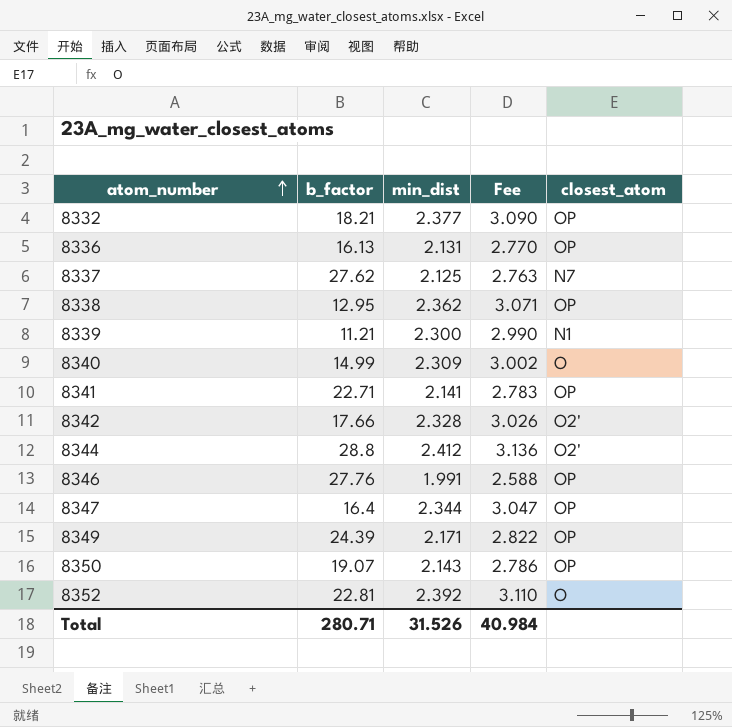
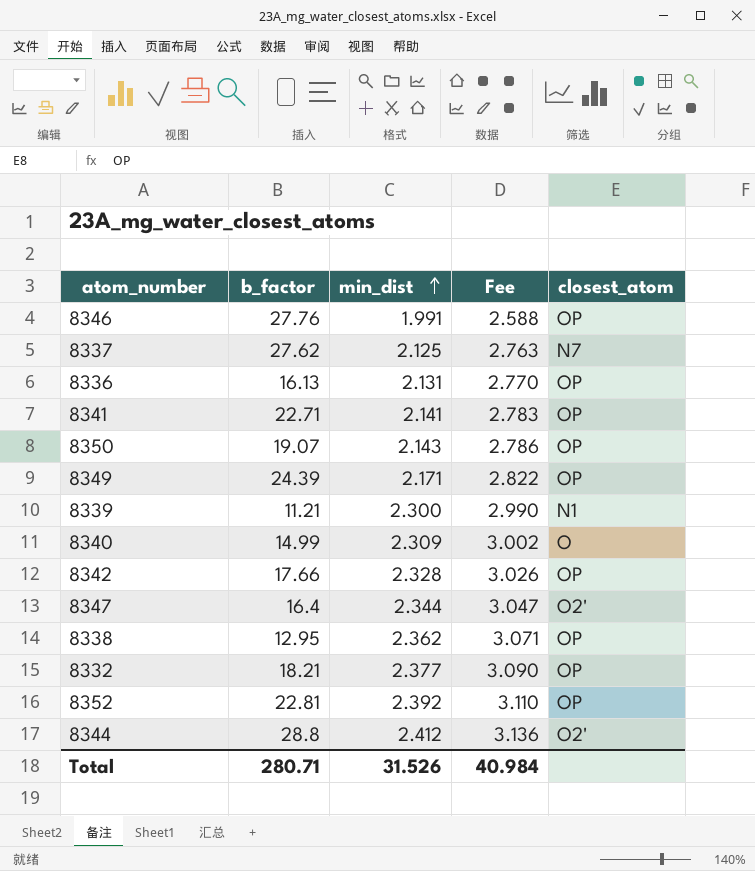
row order: atom_number ascending -> min_dist ascending
8342 | closest_atom: O2' -> OP
8347 | closest_atom: OP -> O2'
8352 | closest_atom: O -> OP

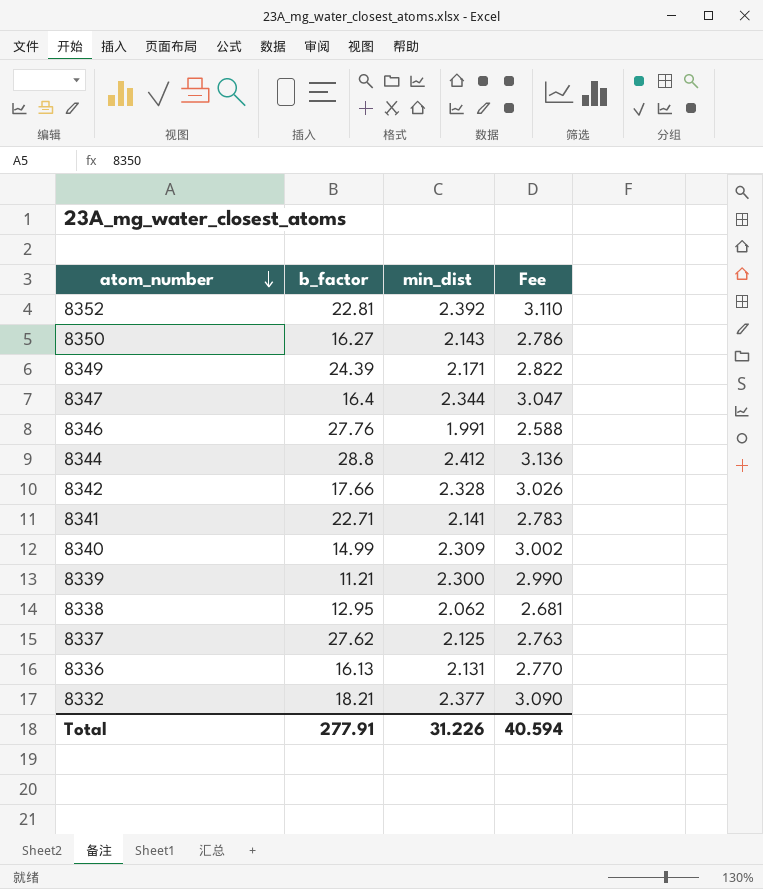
row order: min_dist ascending -> atom_number descending
column closest_atom | position: 5 -> none
8350 | b_factor: 19.07 -> 16.27
8338 | min_dist: 2.362 -> 2.062
8338 | Fee: 3.071 -> 2.681
Total | b_factor: 280.71 -> 277.91
Total | min_dist: 31.526 -> 31.226
Total | Fee: 40.984 -> 40.594

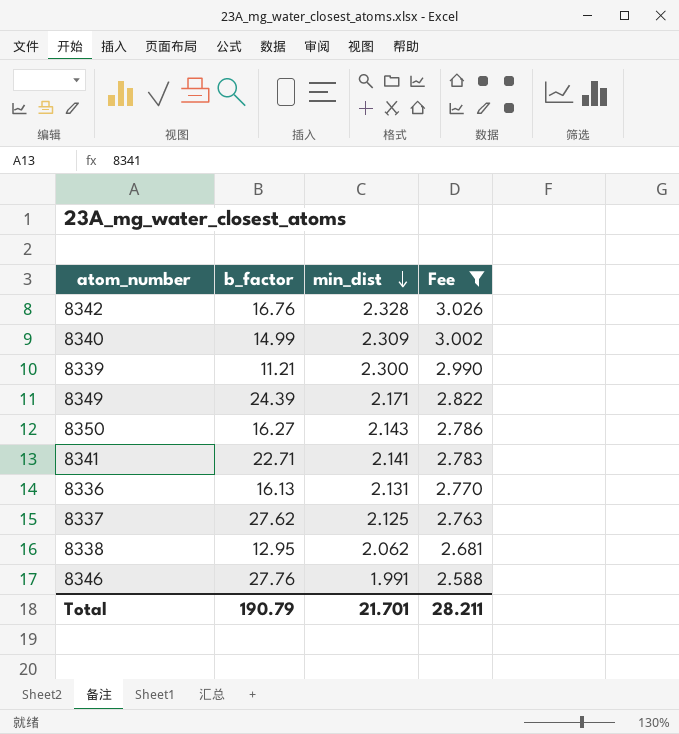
filter: none -> Fee <= 3.026
row order: atom_number descending -> min_dist descending
8342 | b_factor: 17.66 -> 16.76
Total | b_factor: 277.91 -> 190.79
Total | min_dist: 31.226 -> 21.701
Total | Fee: 40.594 -> 28.211

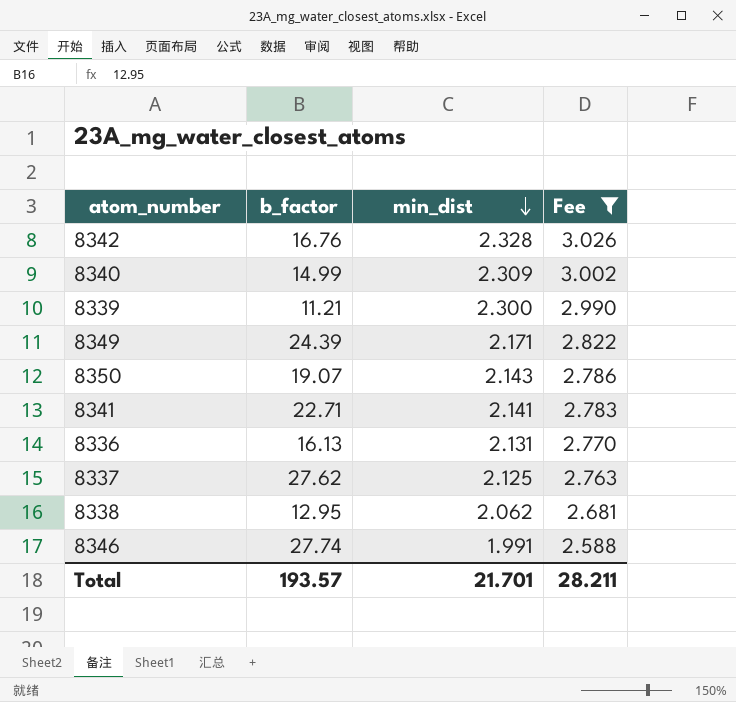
8350 | b_factor: 16.27 -> 19.07
8346 | b_factor: 27.76 -> 27.74
Total | b_factor: 190.79 -> 193.57

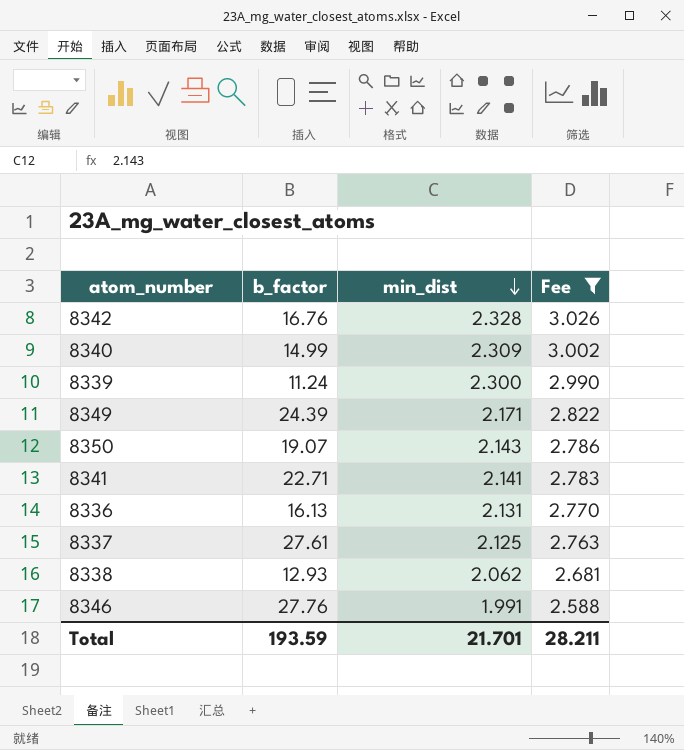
8339 | b_factor: 11.21 -> 11.24
8337 | b_factor: 27.62 -> 27.61
8338 | b_factor: 12.95 -> 12.93
8346 | b_factor: 27.74 -> 27.76
Total | b_factor: 193.57 -> 193.59

